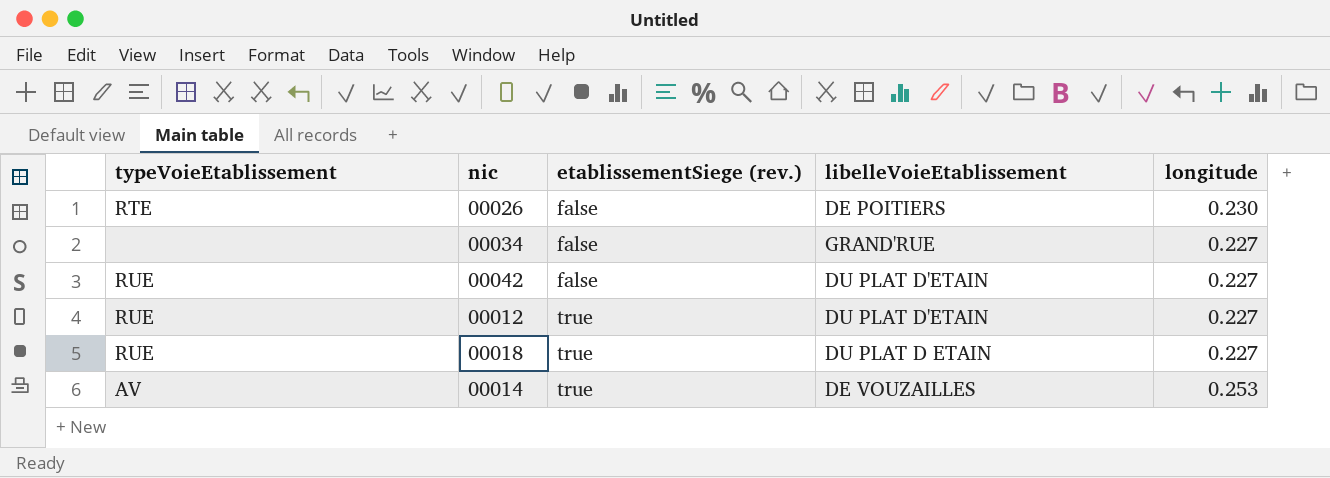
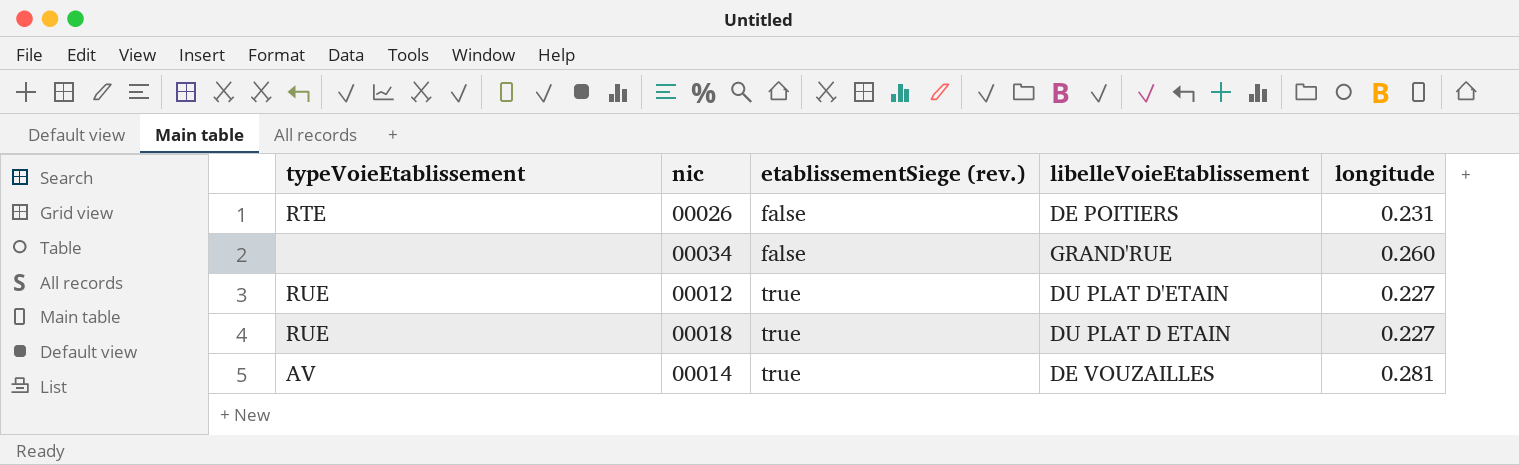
row 00042: RUE | false | DU PLAT D'ETAIN | 0.227 -> none
00026 | longitude: 0.230 -> 0.231
00034 | longitude: 0.227 -> 0.260
00014 | longitude: 0.253 -> 0.281

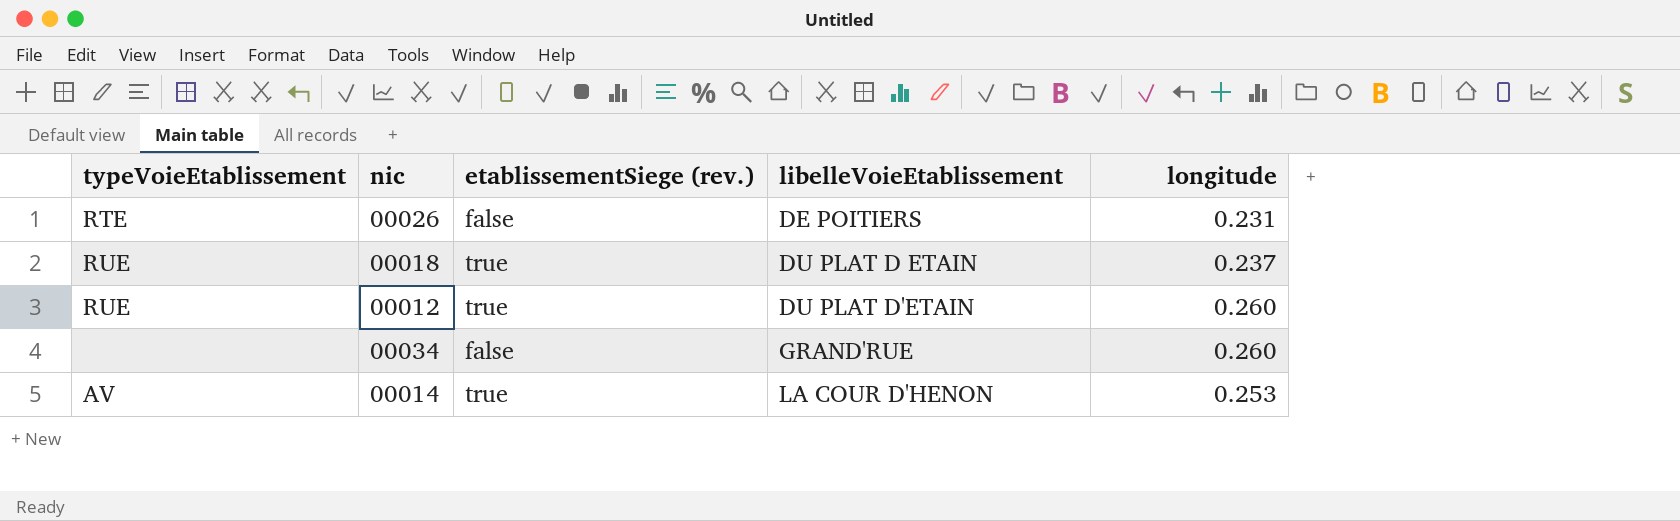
row order: etablissementSiege (rev.) ascending -> libelleVoieEtablissement ascending
00018 | longitude: 0.227 -> 0.237
00012 | longitude: 0.227 -> 0.260
00014 | libelleVoieEtablissement: DE VOUZAILLES -> LA COUR D'HENON
00014 | longitude: 0.281 -> 0.253

